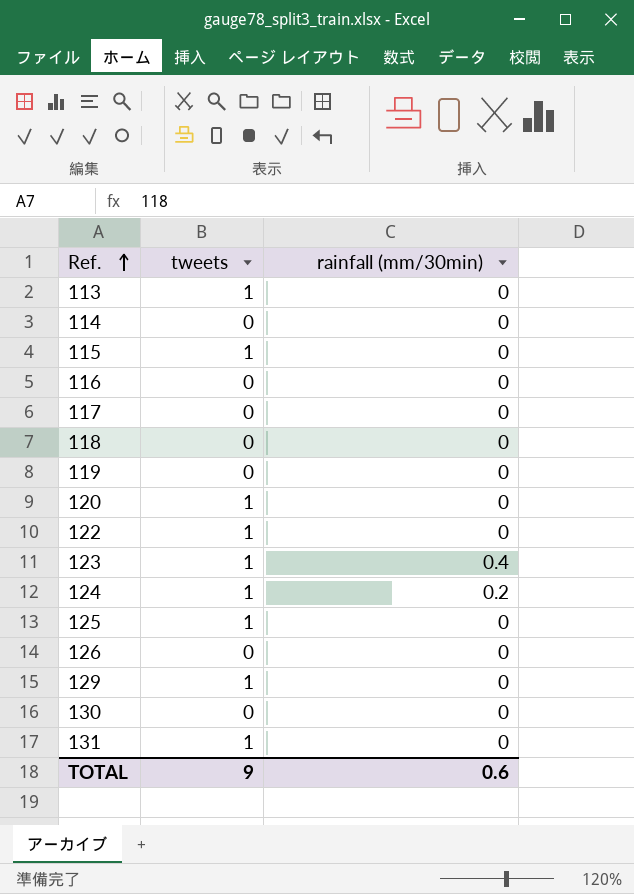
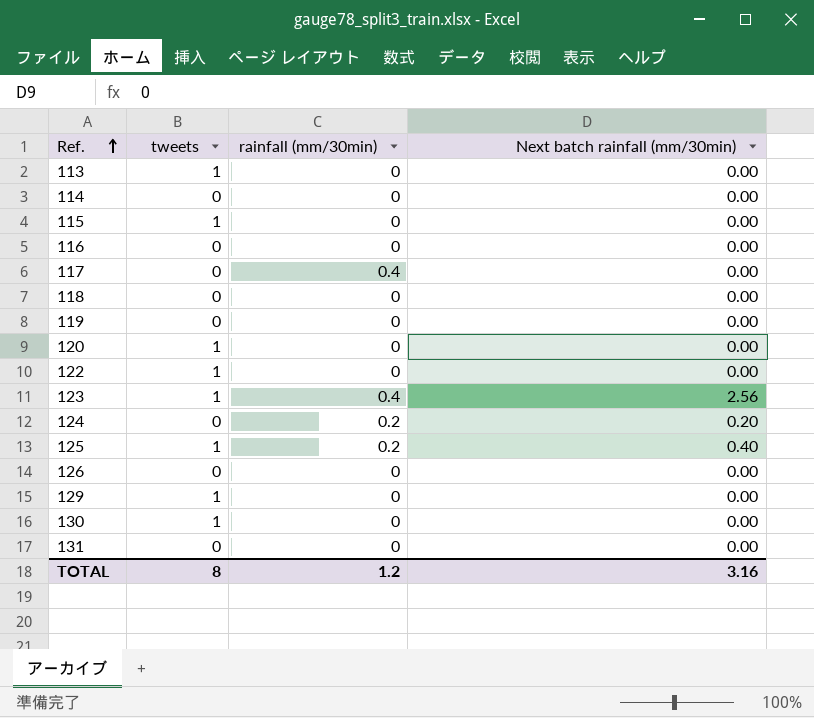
column Next batch rainfall (mm/30min) | position: none -> 4
117 | rainfall (mm/30min): 0 -> 0.4
124 | tweets: 1 -> 0
125 | rainfall (mm/30min): 0 -> 0.2
130 | tweets: 0 -> 1
131 | tweets: 1 -> 0
TOTAL | tweets: 9 -> 8
TOTAL | rainfall (mm/30min): 0.6 -> 1.2

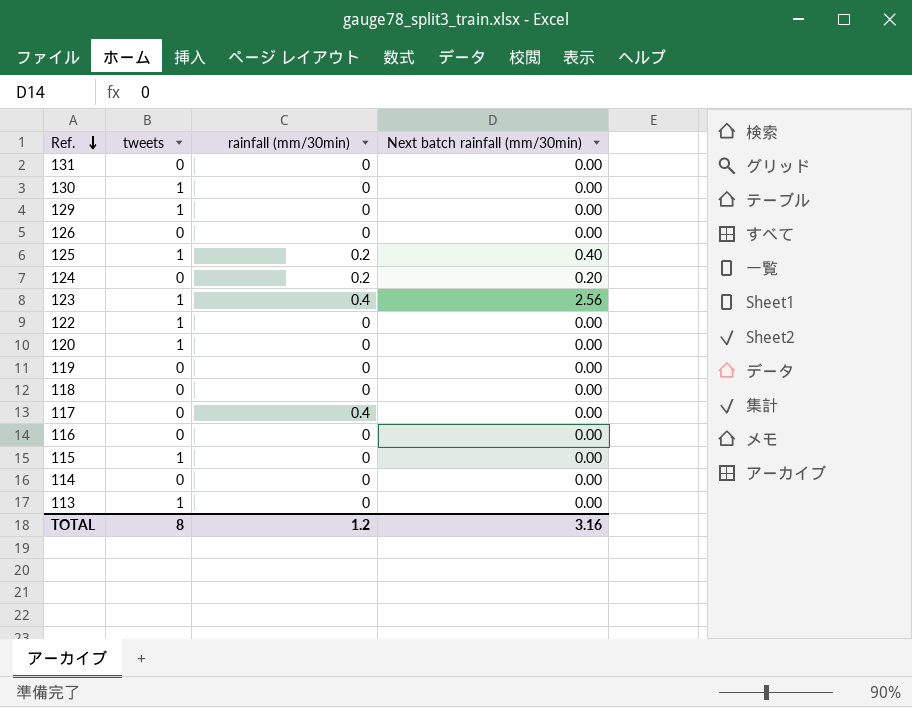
row order: Ref. ascending -> Ref. descending

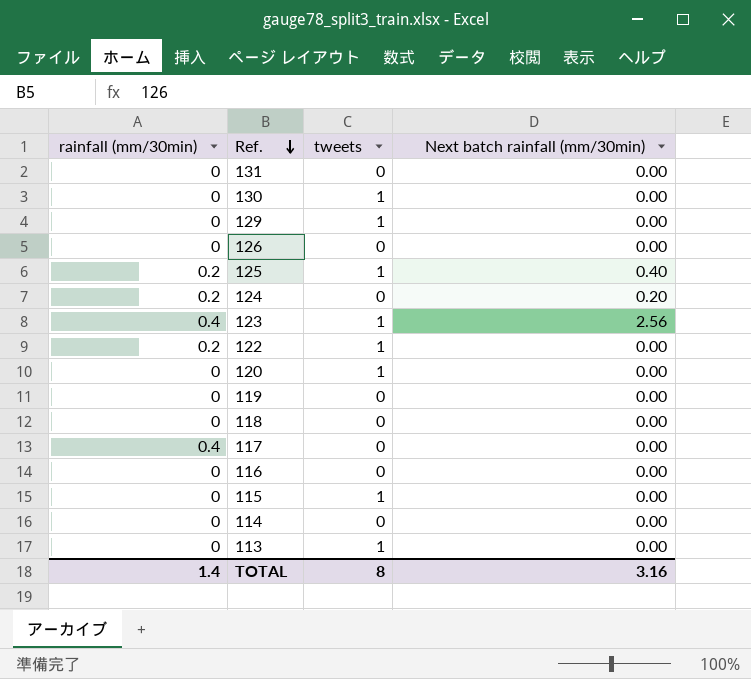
column rainfall (mm/30min) | position: 3 -> 1
122 | rainfall (mm/30min): 0 -> 0.2
TOTAL | rainfall (mm/30min): 1.2 -> 1.4

